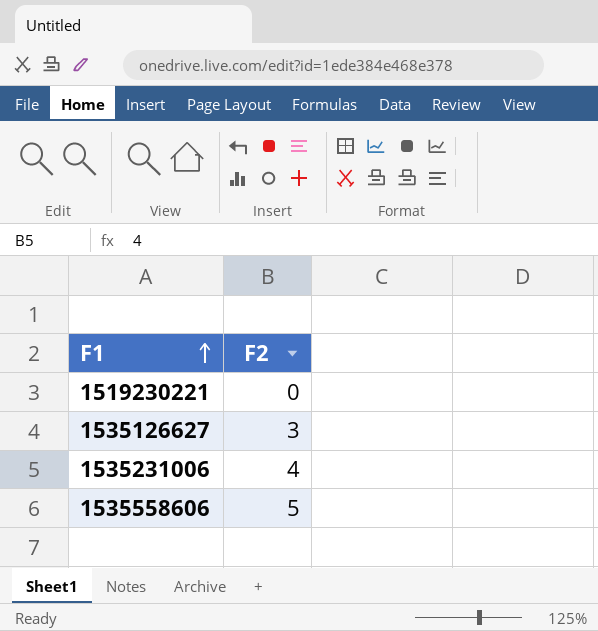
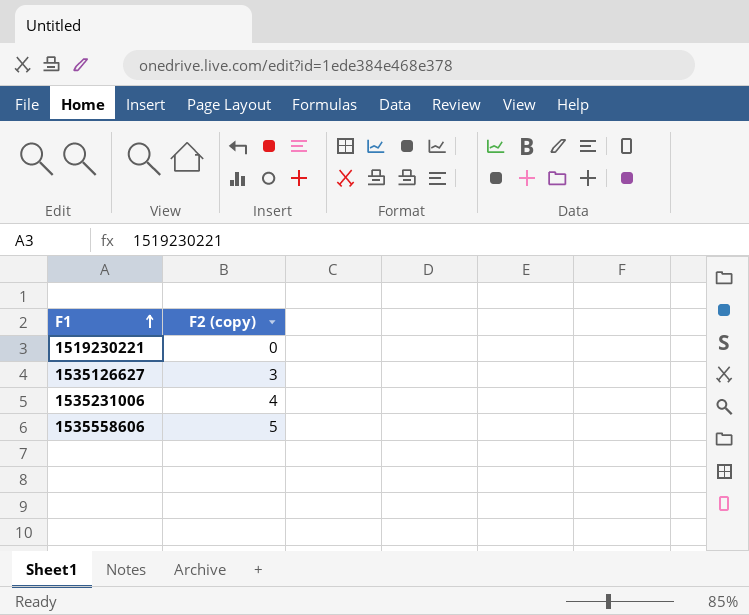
column name: F2 -> F2 (copy)

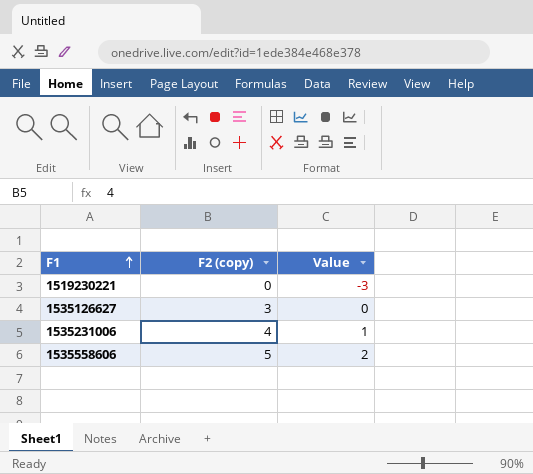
column Value | formula: none -> [F2 (copy)] - 3

